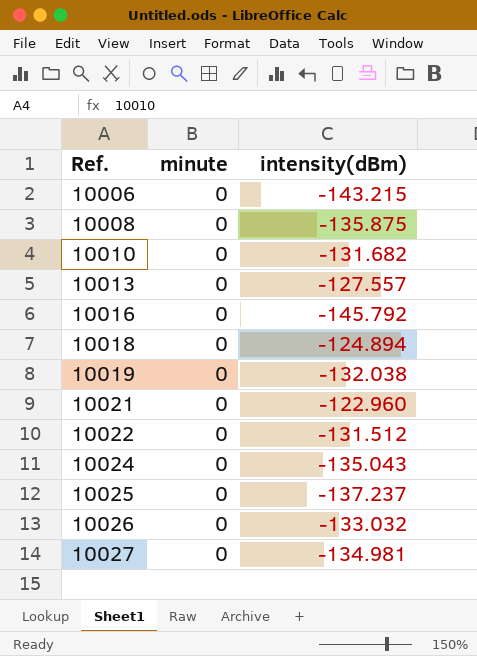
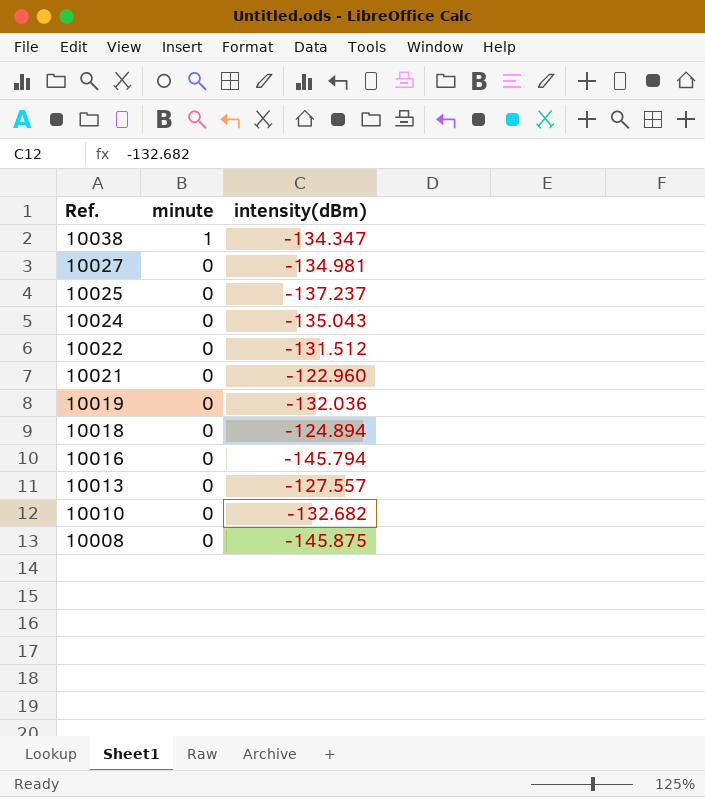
row order: Ref. ascending -> Ref. descending
row 10006: 0 | -143.215 -> none
row 10026: 0 | -133.032 -> none
row 10038: none -> 1 | -134.347
10019 | intensity(dBm): -132.038 -> -132.036
10016 | intensity(dBm): -145.792 -> -145.794
10010 | intensity(dBm): -131.682 -> -132.682
10008 | intensity(dBm): -135.875 -> -145.875

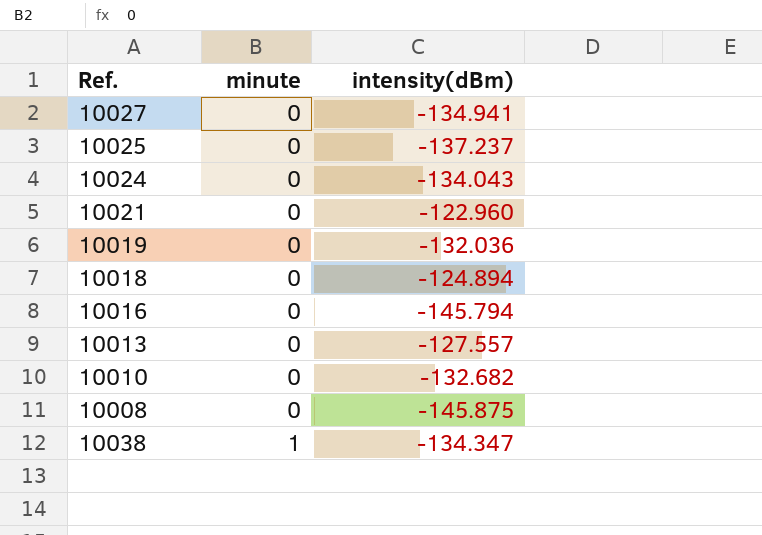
row order: Ref. descending -> minute ascending
row 10022: 0 | -131.512 -> none
10027 | intensity(dBm): -134.981 -> -134.941
10024 | intensity(dBm): -135.043 -> -134.043

